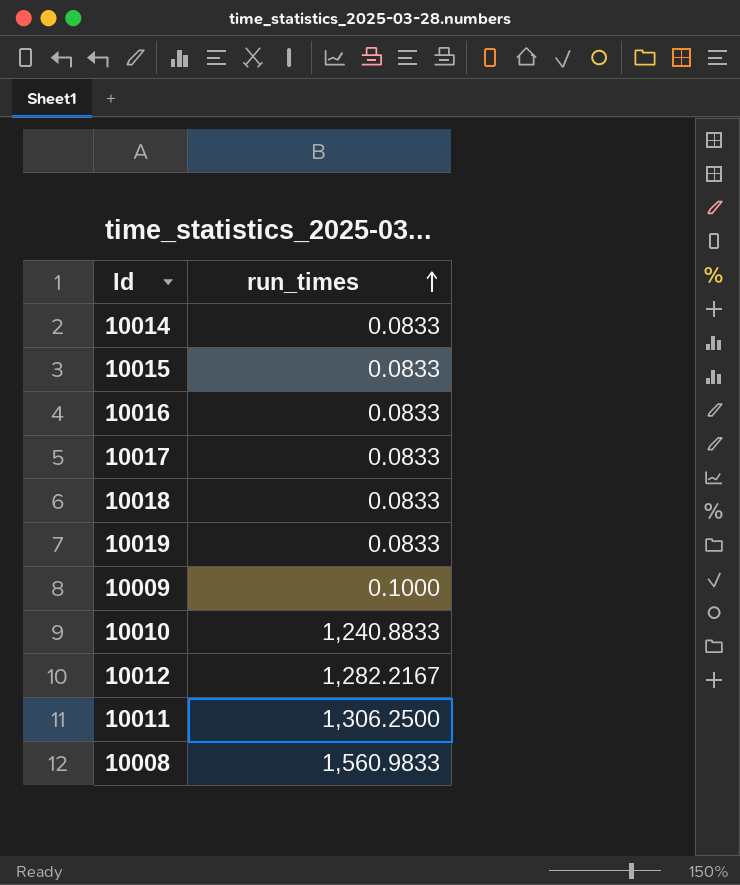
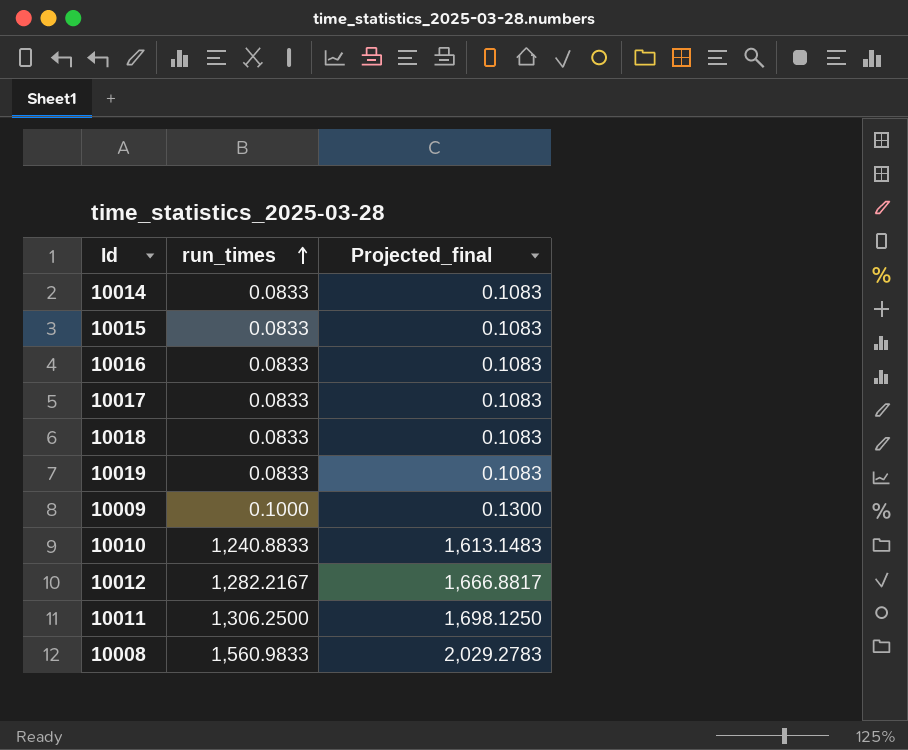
column Projected_final | formula: none -> [run_times] * 1.3

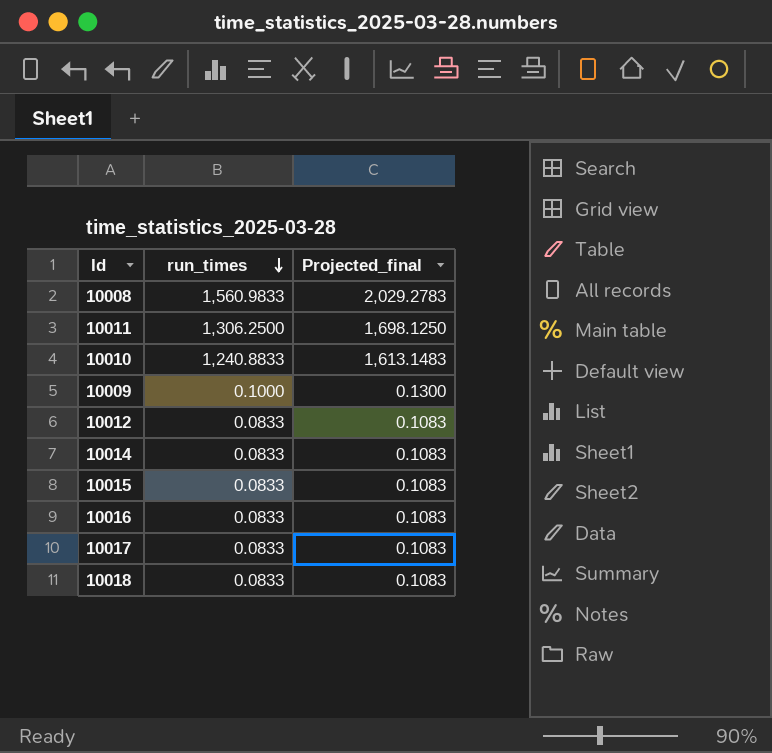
row order: run_times ascending -> run_times descending
row 10019: 0.0833 | 0.1083 -> none
10012 | run_times: 1,282.2167 -> 0.0833
10012 | Projected_final: 1,666.8817 -> 0.1083

